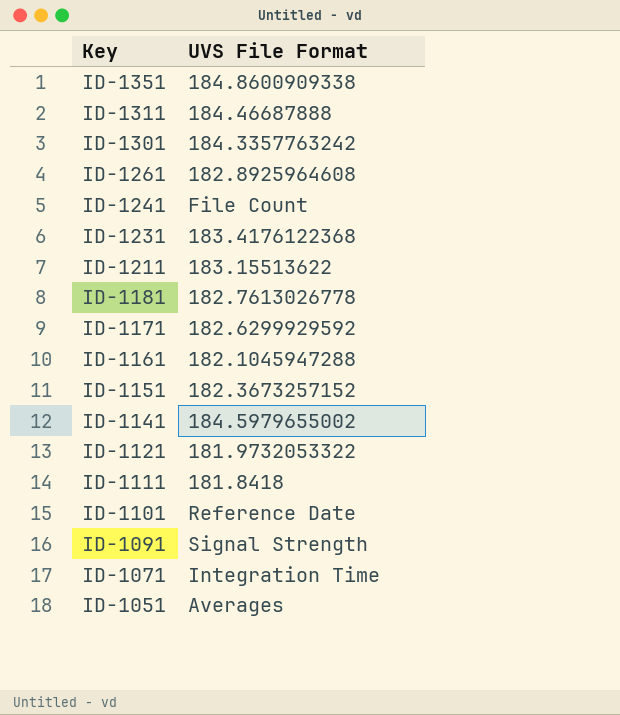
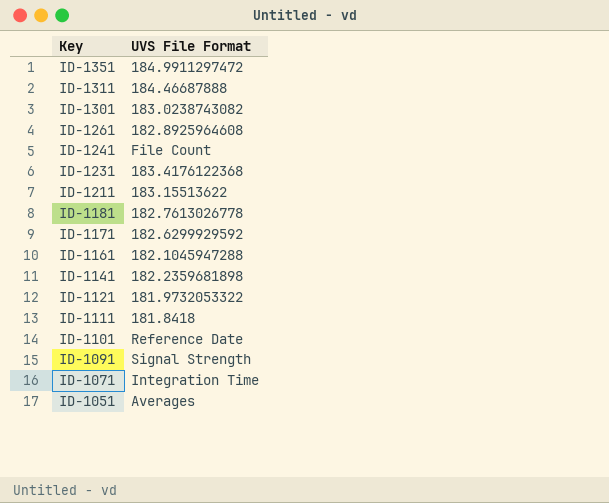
row ID-1151: 182.3673257152 -> none
ID-1351 | UVS File Format: 184.8600909338 -> 184.9911297472
ID-1301 | UVS File Format: 184.3357763242 -> 183.0238743082
ID-1141 | UVS File Format: 184.5979655002 -> 182.2359681898

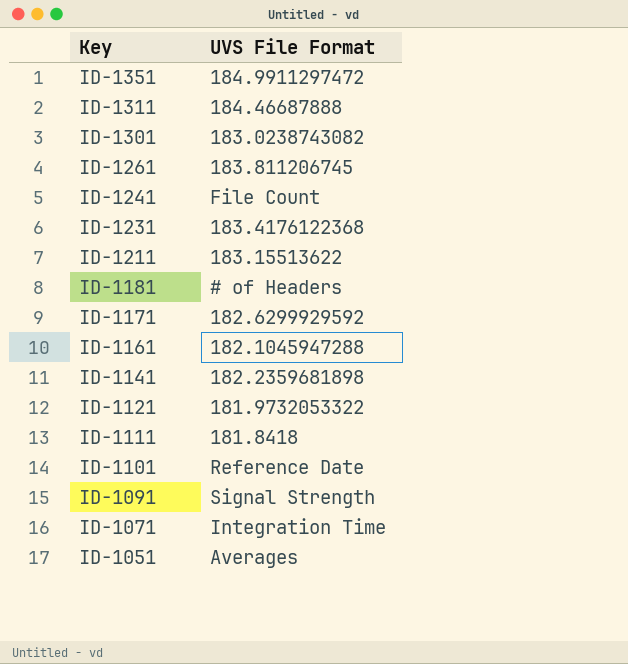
ID-1261 | UVS File Format: 182.8925964608 -> 183.811206745
ID-1181 | UVS File Format: 182.7613026778 -> # of Headers

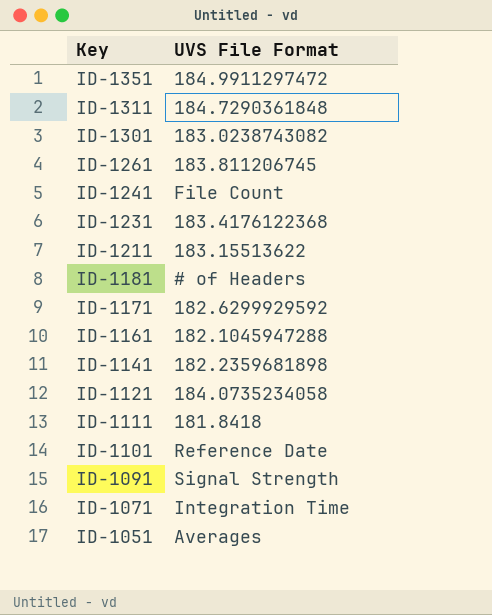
ID-1311 | UVS File Format: 184.46687888 -> 184.7290361848
ID-1121 | UVS File Format: 181.9732053322 -> 184.0735234058

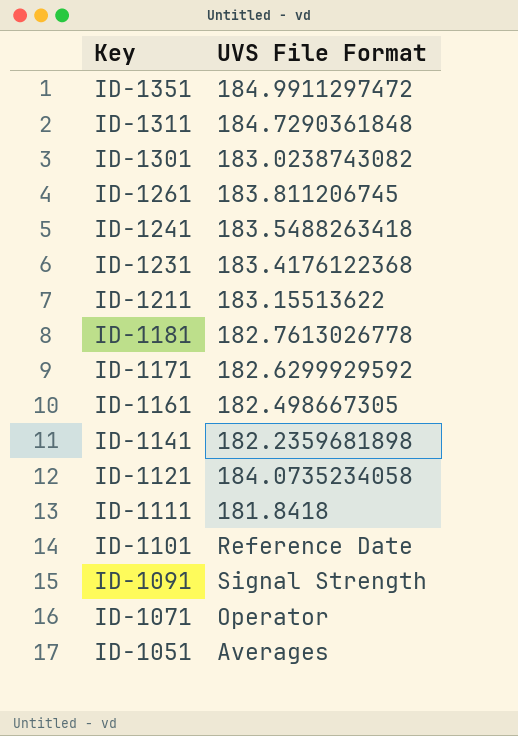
ID-1241 | UVS File Format: File Count -> 183.5488263418
ID-1181 | UVS File Format: # of Headers -> 182.7613026778
ID-1161 | UVS File Format: 182.1045947288 -> 182.498667305
ID-1071 | UVS File Format: Integration Time -> Operator

